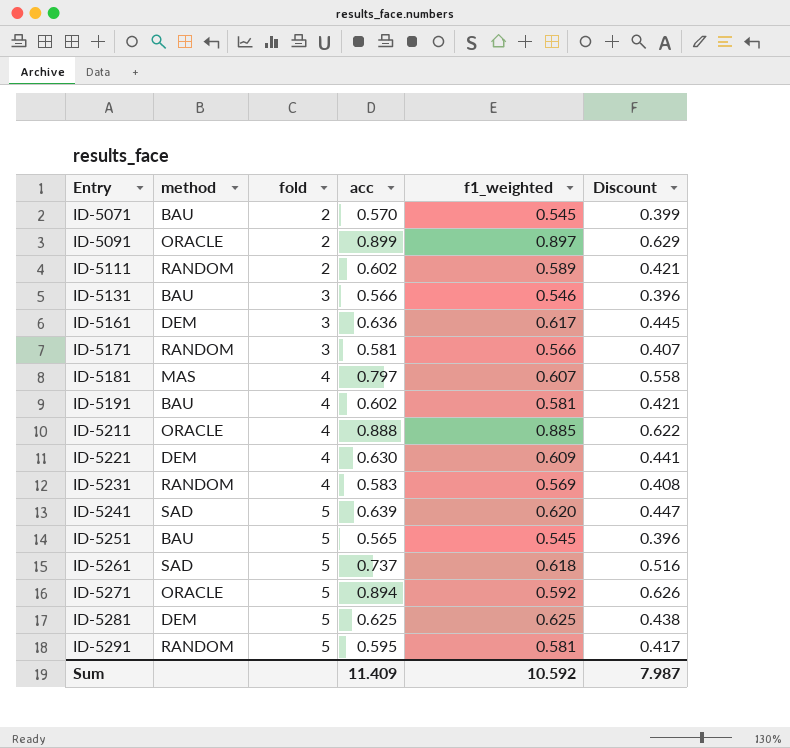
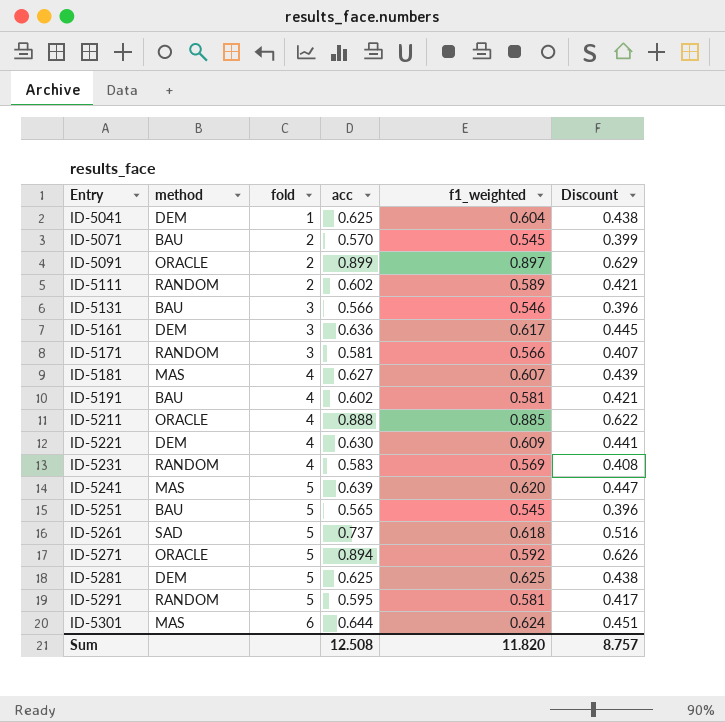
row ID-5041: none -> DEM | 1 | 0.625 | 0.604 | 0.438
ID-5181 | acc: 0.797 -> 0.627
ID-5181 | Discount: 0.558 -> 0.439
ID-5241 | method: SAD -> MAS
row ID-5301: none -> MAS | 6 | 0.644 | 0.624 | 0.451
Sum | acc: 11.409 -> 12.508
Sum | f1_weighted: 10.592 -> 11.820
Sum | Discount: 7.987 -> 8.757

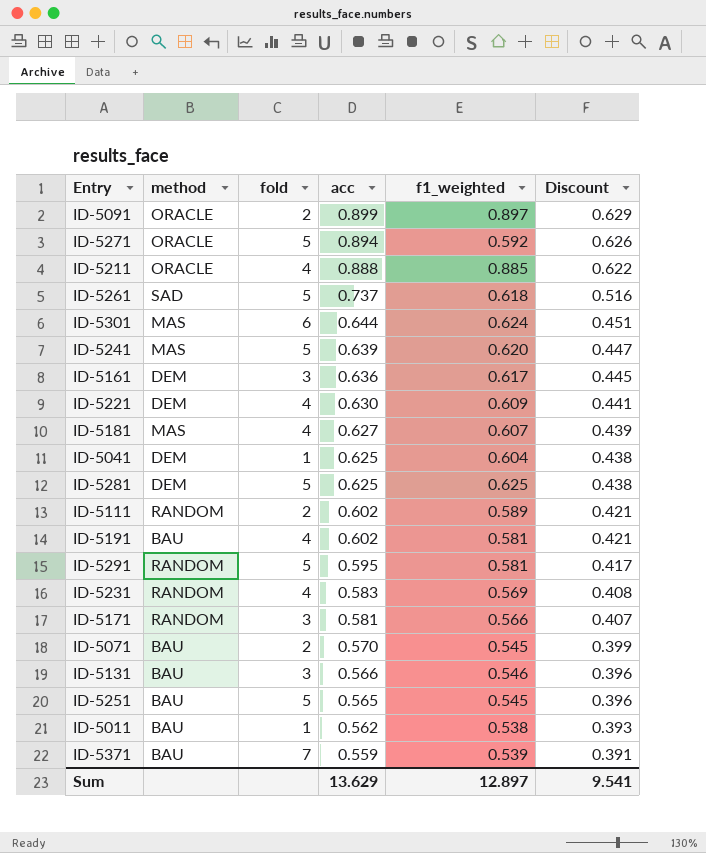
row order: Entry ascending -> acc descending
row ID-5011: none -> BAU | 1 | 0.562 | 0.538 | 0.393
row ID-5371: none -> BAU | 7 | 0.559 | 0.539 | 0.391
Sum | acc: 12.508 -> 13.629
Sum | f1_weighted: 11.820 -> 12.897
Sum | Discount: 8.757 -> 9.541

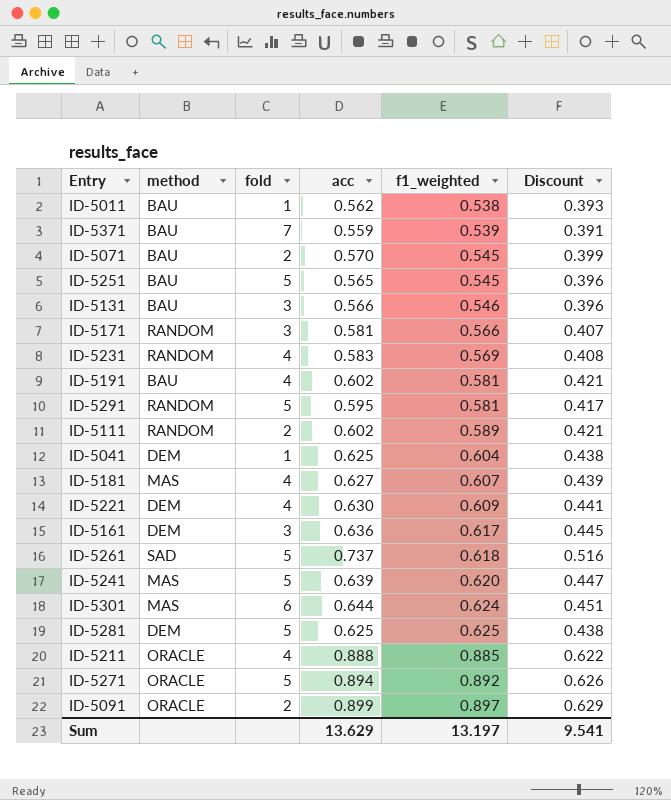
row order: acc descending -> f1_weighted ascending
ID-5271 | f1_weighted: 0.592 -> 0.892
Sum | f1_weighted: 12.897 -> 13.197

